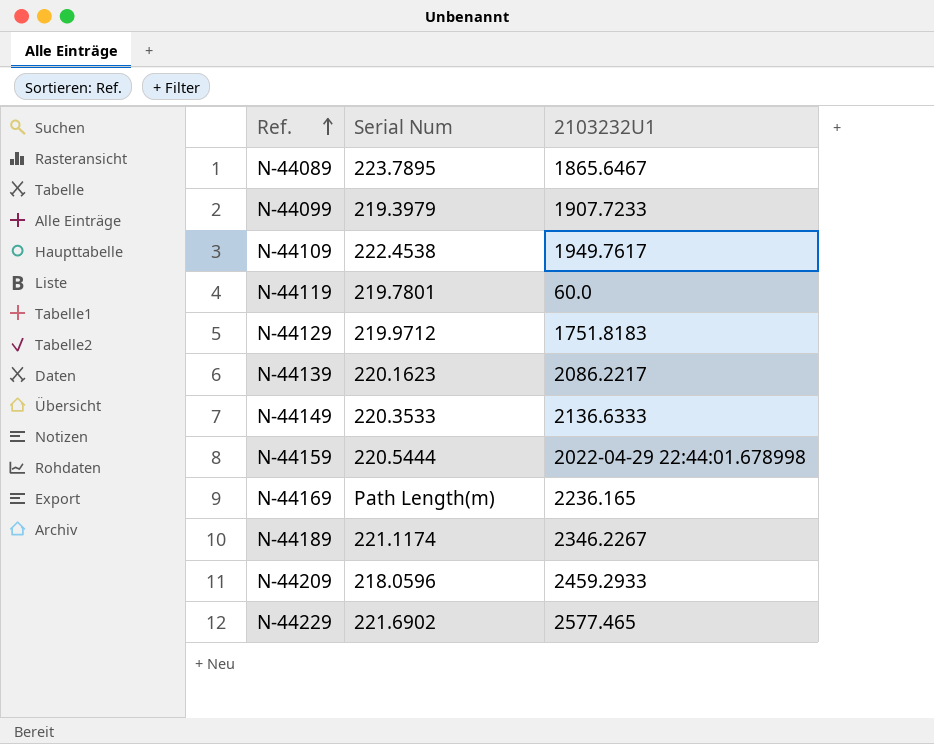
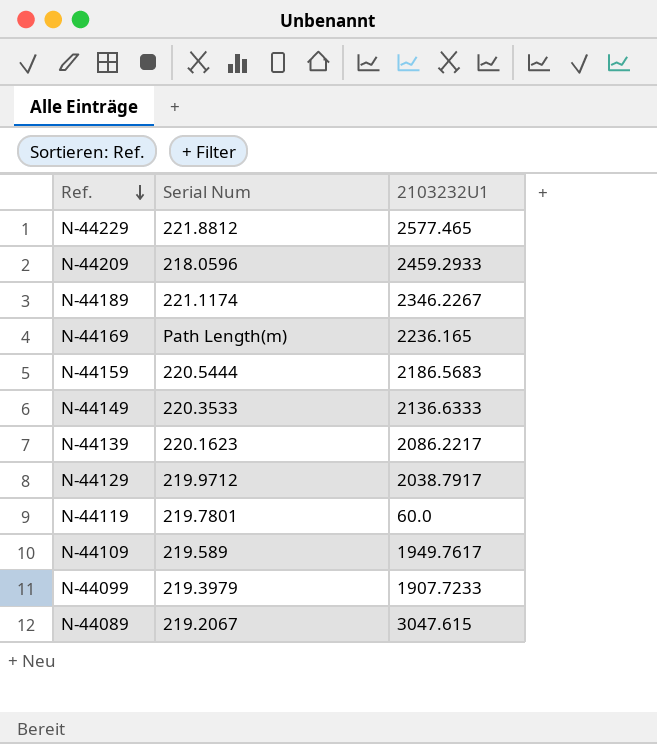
row order: Ref. ascending -> Ref. descending
N-44229 | Serial Num: 221.6902 -> 221.8812
N-44159 | 2103232U1: 2022-04-29 22:44:01.678998 -> 2186.5683
N-44129 | 2103232U1: 1751.8183 -> 2038.7917
N-44109 | Serial Num: 222.4538 -> 219.589
N-44089 | Serial Num: 223.7895 -> 219.2067
N-44089 | 2103232U1: 1865.6467 -> 3047.615

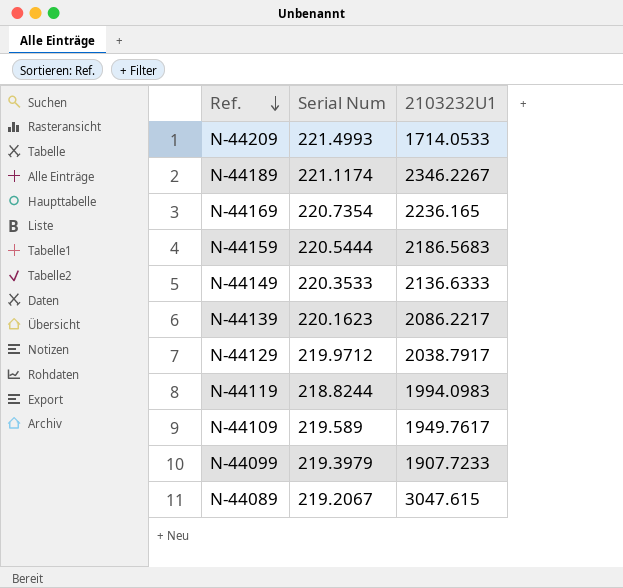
row N-44229: 221.8812 | 2577.465 -> none
N-44209 | Serial Num: 218.0596 -> 221.4993
N-44209 | 2103232U1: 2459.2933 -> 1714.0533
N-44169 | Serial Num: Path Length(m) -> 220.7354
N-44119 | Serial Num: 219.7801 -> 218.8244
N-44119 | 2103232U1: 60.0 -> 1994.0983

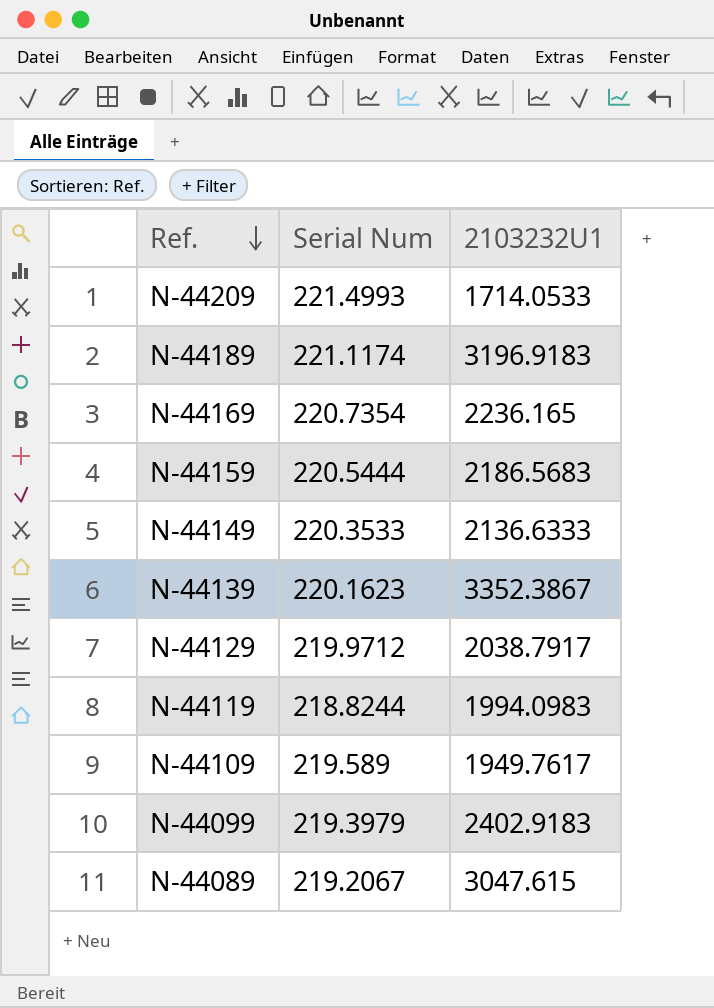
N-44189 | 2103232U1: 2346.2267 -> 3196.9183
N-44139 | 2103232U1: 2086.2217 -> 3352.3867
N-44099 | 2103232U1: 1907.7233 -> 2402.9183

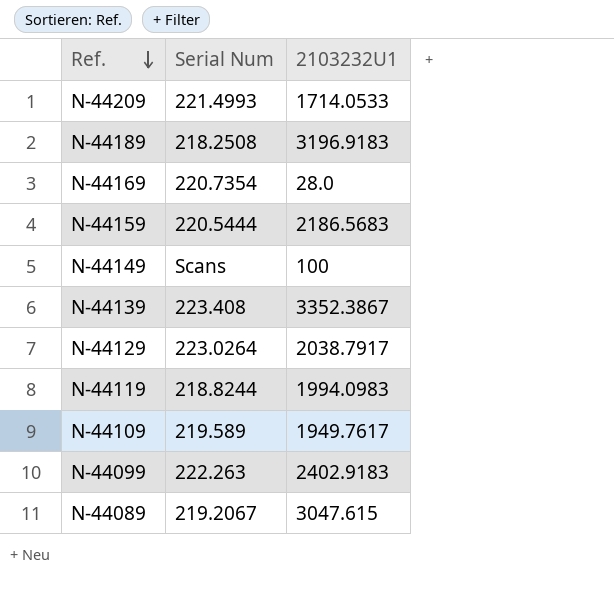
N-44189 | Serial Num: 221.1174 -> 218.2508
N-44169 | 2103232U1: 2236.165 -> 28.0
N-44149 | Serial Num: 220.3533 -> Scans
N-44149 | 2103232U1: 2136.6333 -> 100
N-44139 | Serial Num: 220.1623 -> 223.408
N-44129 | Serial Num: 219.9712 -> 223.0264
N-44099 | Serial Num: 219.3979 -> 222.263

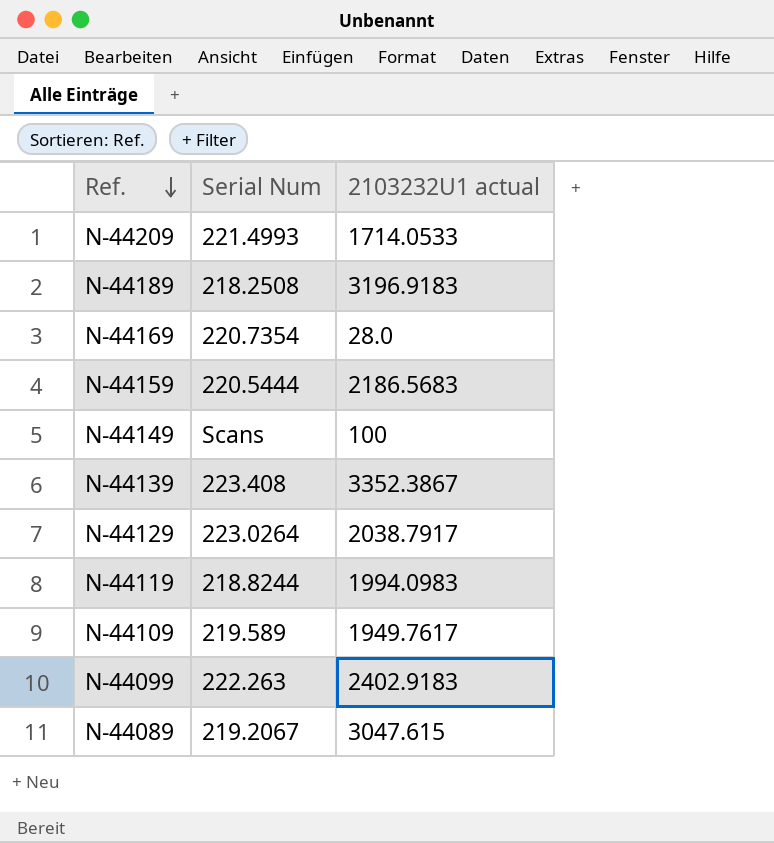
column name: 2103232U1 -> 2103232U1 actual

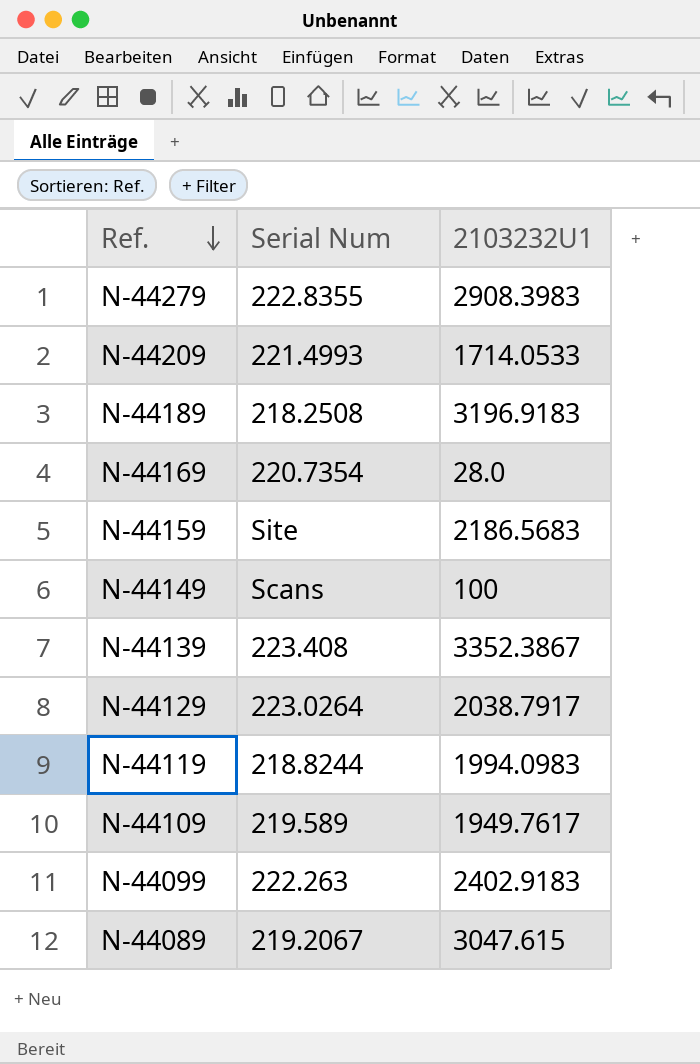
column name: 2103232U1 actual -> 2103232U1
row N-44279: none -> 222.8355 | 2908.3983
N-44159 | Serial Num: 220.5444 -> Site

